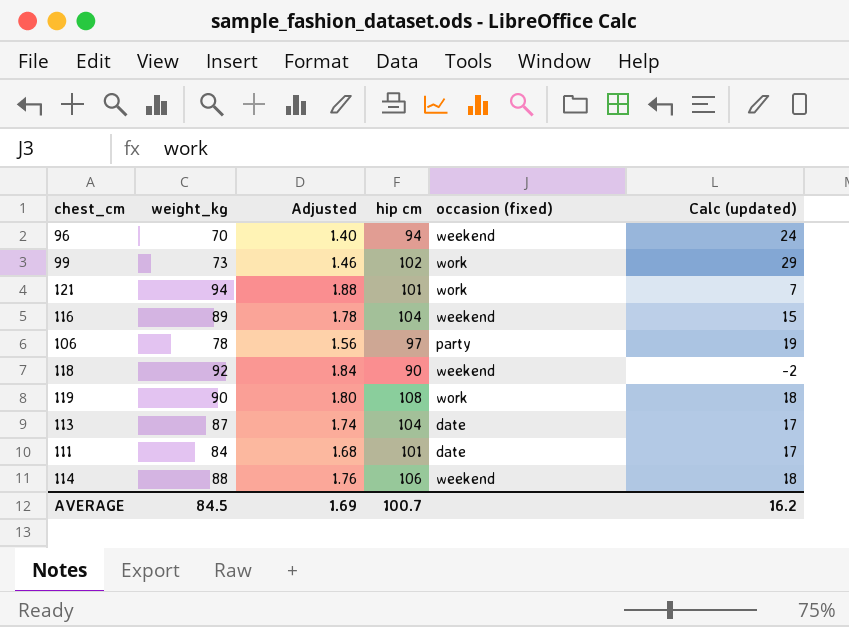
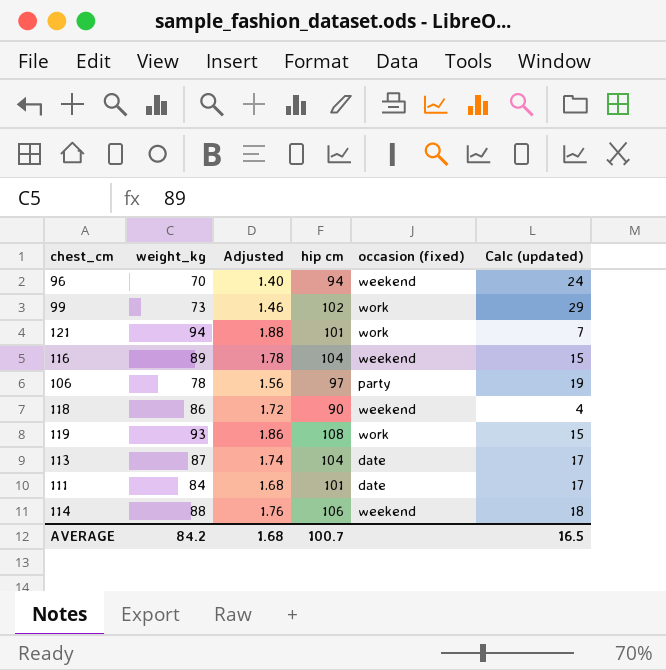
118 | weight_kg: 92 -> 86
118 | Adjusted: 1.84 -> 1.72
118 | Calc (updated): -2 -> 4
119 | weight_kg: 90 -> 93
119 | Adjusted: 1.80 -> 1.86
119 | Calc (updated): 18 -> 15
AVERAGE | weight_kg: 84.5 -> 84.2
AVERAGE | Adjusted: 1.69 -> 1.68
AVERAGE | Calc (updated): 16.2 -> 16.5

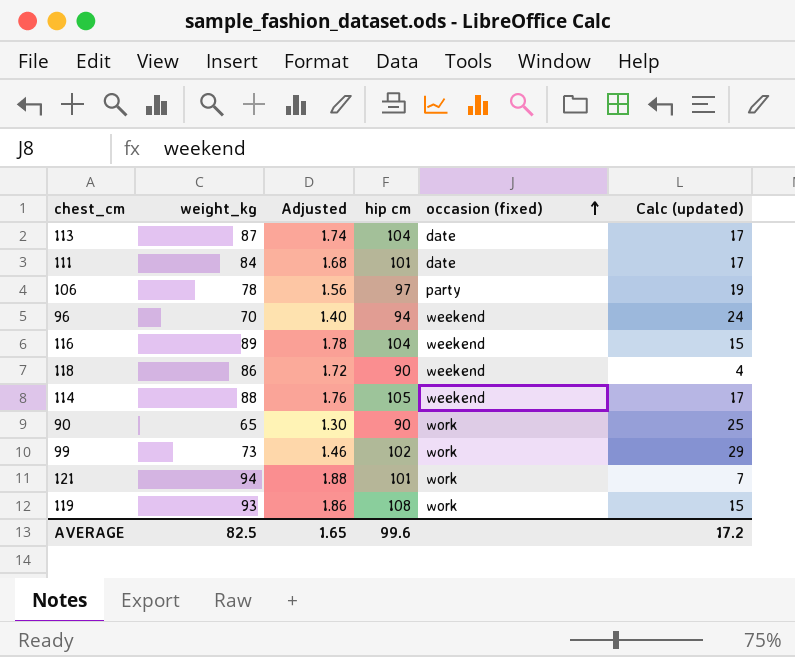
row order: none -> occasion (fixed) ascending
114 | hip cm: 106 -> 105
114 | Calc (updated): 18 -> 17
row 90: none -> 65 | 1.30 | 90 | work | 25
AVERAGE | weight_kg: 84.2 -> 82.5
AVERAGE | Adjusted: 1.68 -> 1.65
AVERAGE | hip cm: 100.7 -> 99.6
AVERAGE | Calc (updated): 16.5 -> 17.2

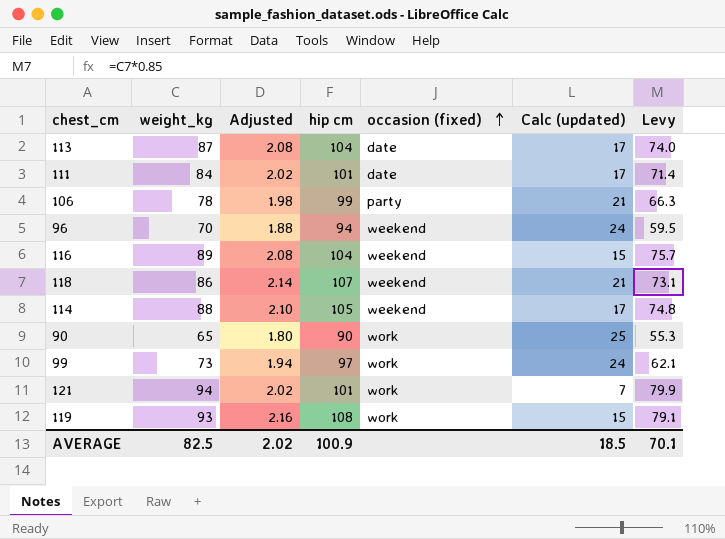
column Adjusted | formula: [weight_kg] * 0.02 -> [hip cm] * 0.02
column Levy | formula: none -> [weight_kg] * 0.85
106 | hip cm: 97 -> 99
106 | Calc (updated): 19 -> 21
118 | hip cm: 90 -> 107
118 | Calc (updated): 4 -> 21
99 | hip cm: 102 -> 97
99 | Calc (updated): 29 -> 24
AVERAGE | Adjusted: 1.65 -> 2.02
AVERAGE | hip cm: 99.6 -> 100.9
AVERAGE | Calc (updated): 17.2 -> 18.5

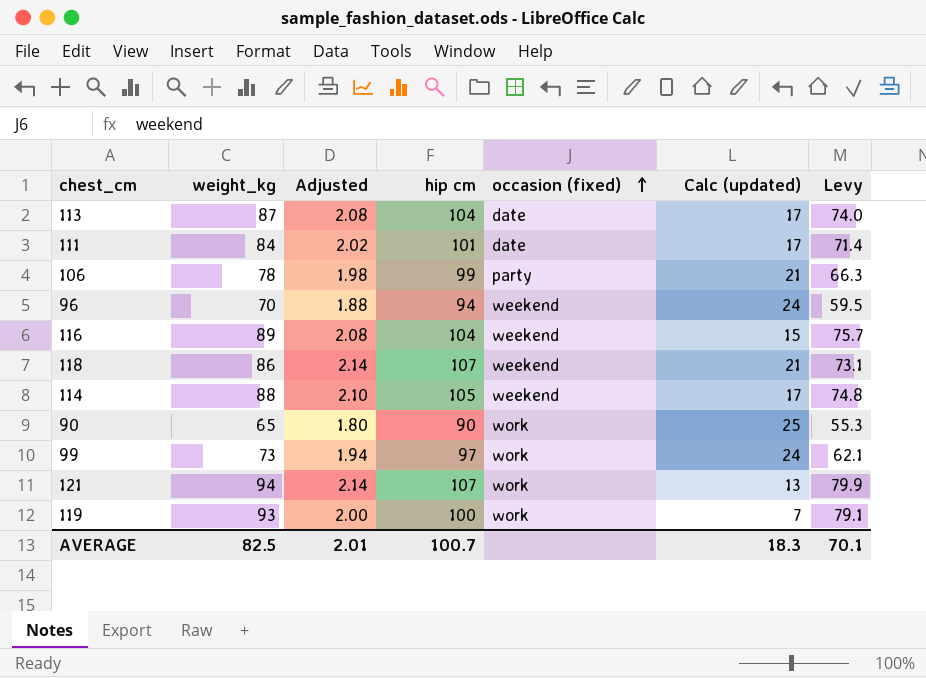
121 | Adjusted: 2.02 -> 2.14
121 | hip cm: 101 -> 107
121 | Calc (updated): 7 -> 13
119 | Adjusted: 2.16 -> 2.00
119 | hip cm: 108 -> 100
119 | Calc (updated): 15 -> 7
AVERAGE | Adjusted: 2.02 -> 2.01
AVERAGE | hip cm: 100.9 -> 100.7
AVERAGE | Calc (updated): 18.5 -> 18.3

